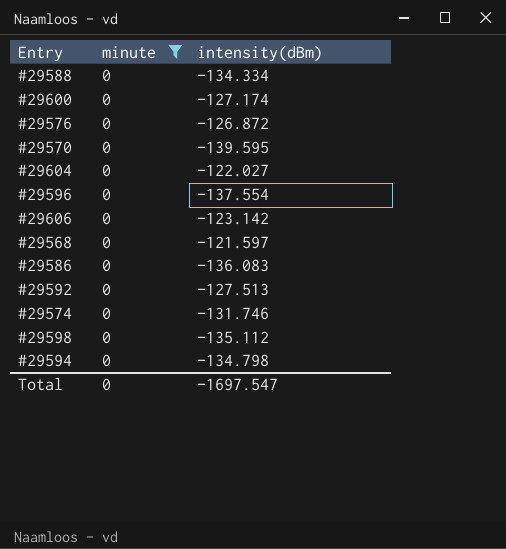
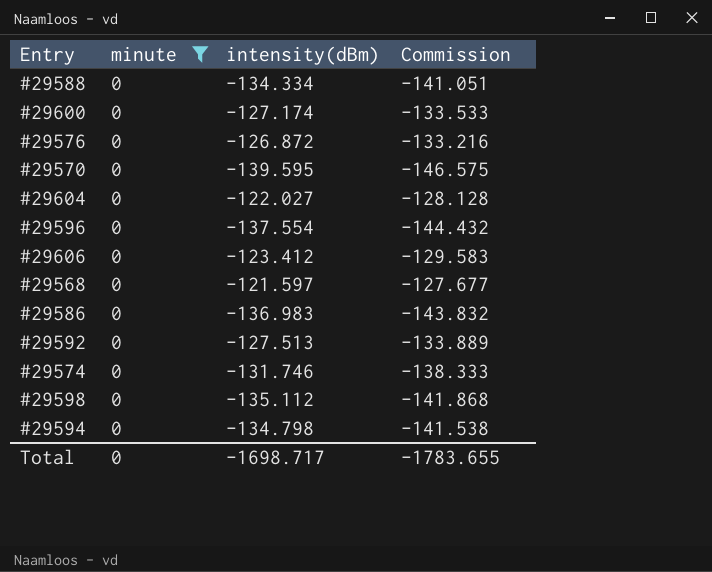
column Commission | formula: none -> [intensity(dBm)] * 1.05
#29606 | intensity(dBm): -123.142 -> -123.412
#29586 | intensity(dBm): -136.083 -> -136.983
Total | intensity(dBm): -1697.547 -> -1698.717

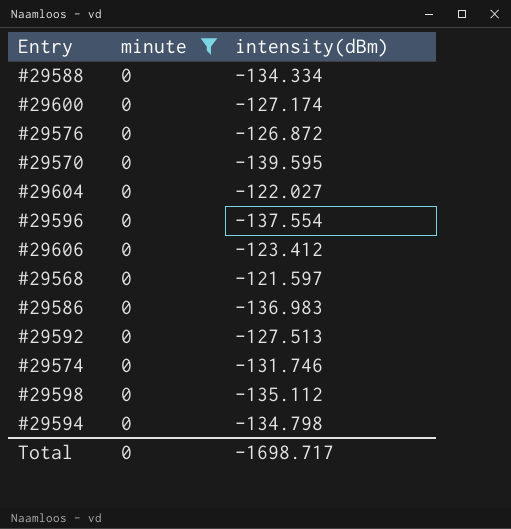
column Commission | formula: [intensity(dBm)] * 1.05 -> none

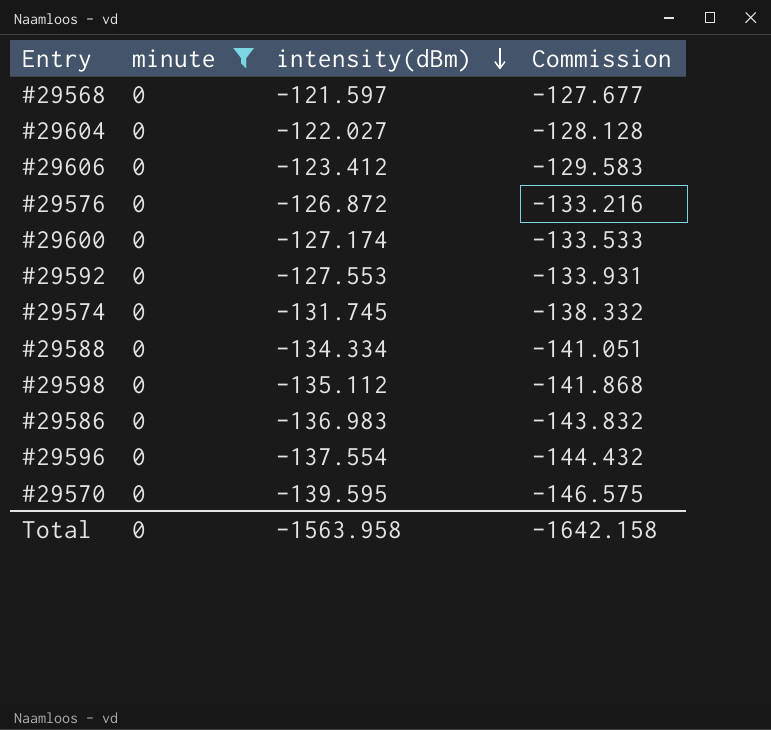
row order: none -> intensity(dBm) descending
column Commission | formula: none -> [intensity(dBm)] * 1.05
row #29594: 0 | -134.798 -> none
#29592 | intensity(dBm): -127.513 -> -127.553
#29574 | intensity(dBm): -131.746 -> -131.745
Total | intensity(dBm): -1698.717 -> -1563.958

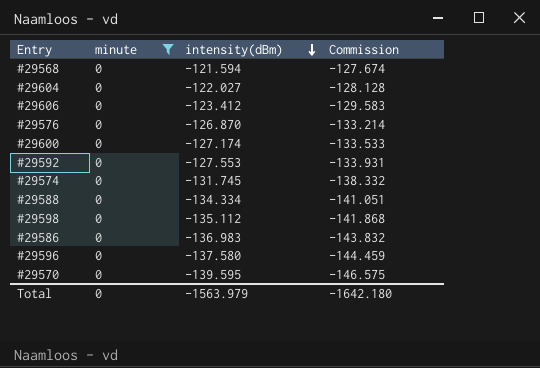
#29568 | intensity(dBm): -121.597 -> -121.594
#29568 | Commission: -127.677 -> -127.674
#29576 | intensity(dBm): -126.872 -> -126.870
#29576 | Commission: -133.216 -> -133.214
#29596 | intensity(dBm): -137.554 -> -137.580
#29596 | Commission: -144.432 -> -144.459
Total | intensity(dBm): -1563.958 -> -1563.979
Total | Commission: -1642.158 -> -1642.180

